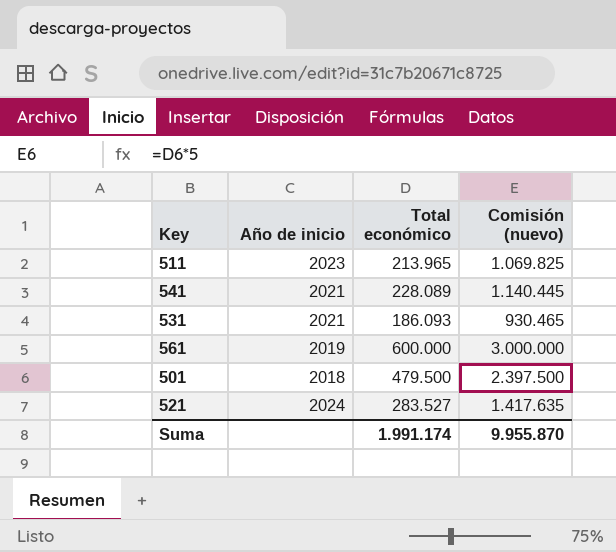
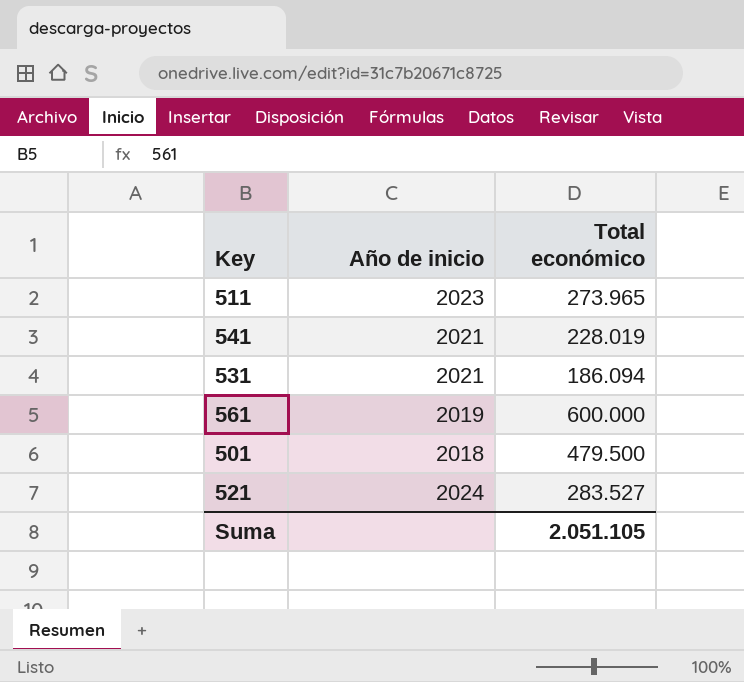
column Comisión (nuevo) | formula: [Total económico] * 5 -> none
511 | Total económico: 213.965 -> 273.965
541 | Total económico: 228.089 -> 228.019
531 | Total económico: 186.093 -> 186.094
Suma | Total económico: 1.991.174 -> 2.051.105

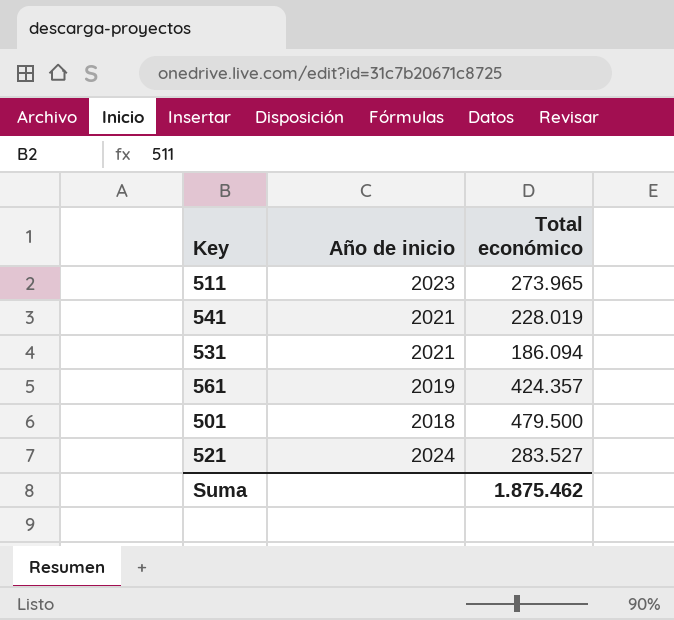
561 | Total económico: 600.000 -> 424.357
Suma | Total económico: 2.051.105 -> 1.875.462

